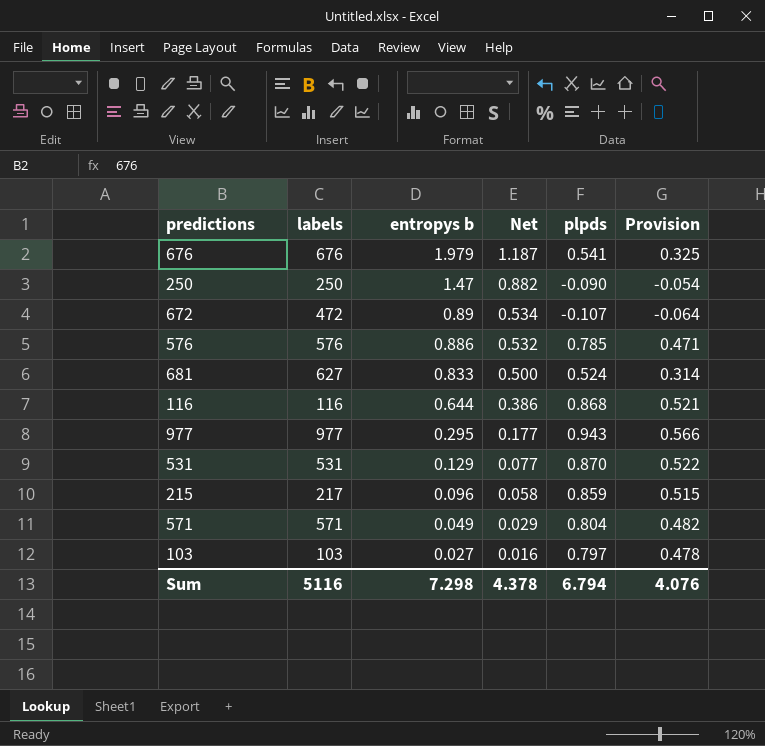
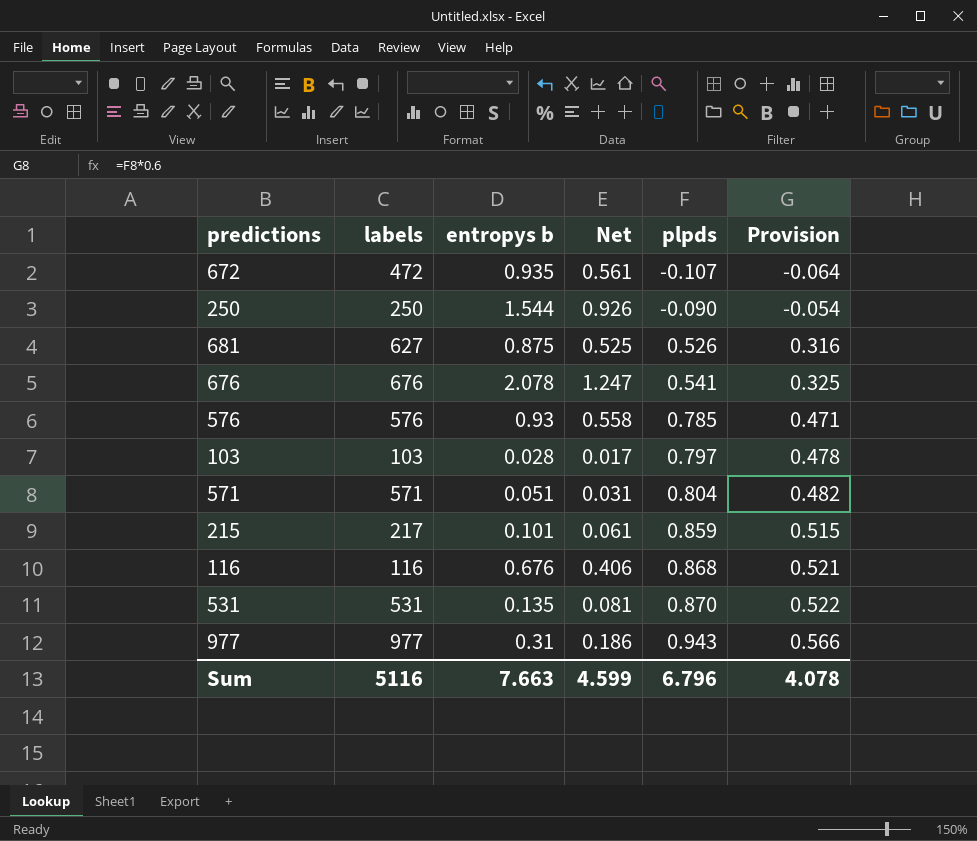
row order: entropys b descending -> plpds ascending
672 | entropys b: 0.89 -> 0.935
672 | Net: 0.534 -> 0.561
250 | entropys b: 1.47 -> 1.544
250 | Net: 0.882 -> 0.926
681 | entropys b: 0.833 -> 0.875
681 | Net: 0.500 -> 0.525
681 | plpds: 0.524 -> 0.526
681 | Provision: 0.314 -> 0.316
676 | entropys b: 1.979 -> 2.078
676 | Net: 1.187 -> 1.247
576 | entropys b: 0.886 -> 0.93
576 | Net: 0.532 -> 0.558
103 | entropys b: 0.027 -> 0.028
103 | Net: 0.016 -> 0.017
571 | entropys b: 0.049 -> 0.051
571 | Net: 0.029 -> 0.031
215 | entropys b: 0.096 -> 0.101
215 | Net: 0.058 -> 0.061
116 | entropys b: 0.644 -> 0.676
116 | Net: 0.386 -> 0.406
531 | entropys b: 0.129 -> 0.135
531 | Net: 0.077 -> 0.081
977 | entropys b: 0.295 -> 0.31
977 | Net: 0.177 -> 0.186
Sum | entropys b: 7.298 -> 7.663
Sum | Net: 4.378 -> 4.599
Sum | plpds: 6.794 -> 6.796
Sum | Provision: 4.076 -> 4.078

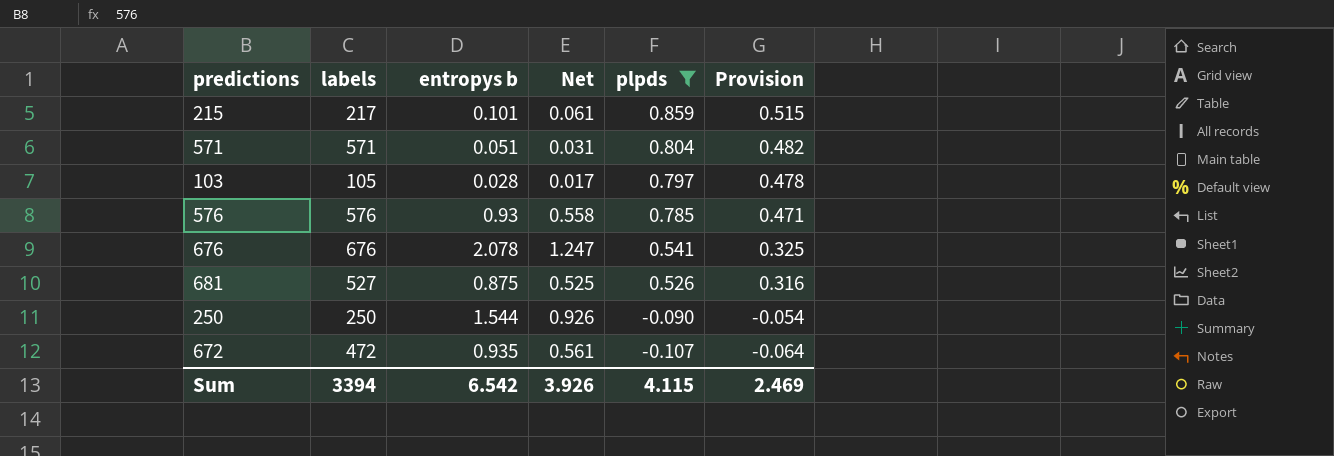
filter: none -> plpds <= 0.859
row order: plpds ascending -> plpds descending
103 | labels: 103 -> 105
681 | labels: 627 -> 527
Sum | labels: 5116 -> 3394
Sum | entropys b: 7.663 -> 6.542
Sum | Net: 4.599 -> 3.926
Sum | plpds: 6.796 -> 4.115
Sum | Provision: 4.078 -> 2.469

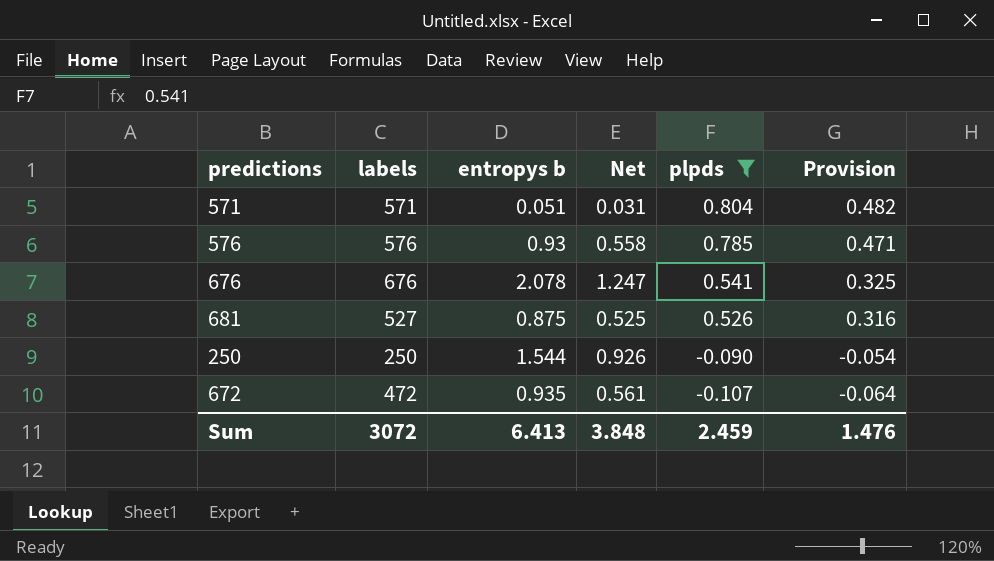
row 215: 217 | 0.101 | 0.061 | 0.859 | 0.515 -> none
row 103: 105 | 0.028 | 0.017 | 0.797 | 0.478 -> none
Sum | labels: 3394 -> 3072
Sum | entropys b: 6.542 -> 6.413
Sum | Net: 3.926 -> 3.848
Sum | plpds: 4.115 -> 2.459
Sum | Provision: 2.469 -> 1.476

